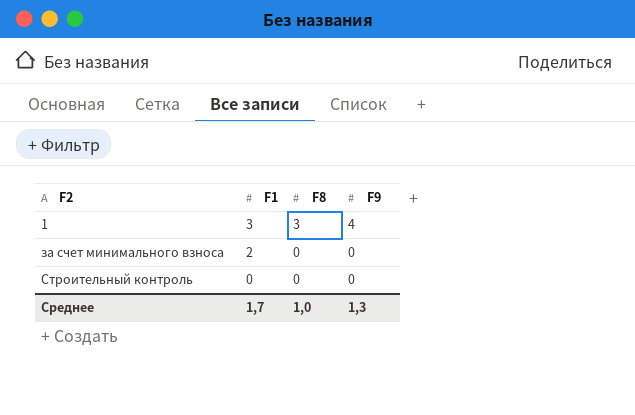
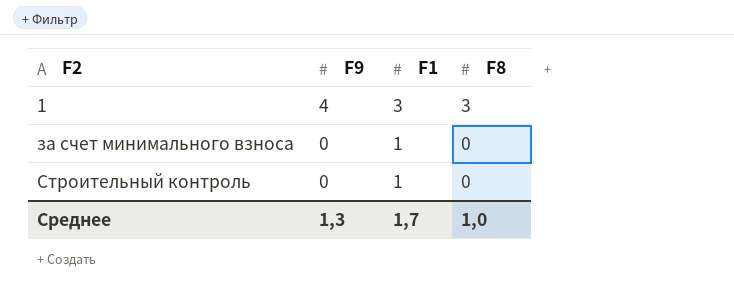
column F9 | position: 4 -> 2
за счет минимального взноса | F1: 2 -> 1
Строительный контроль | F1: 0 -> 1

